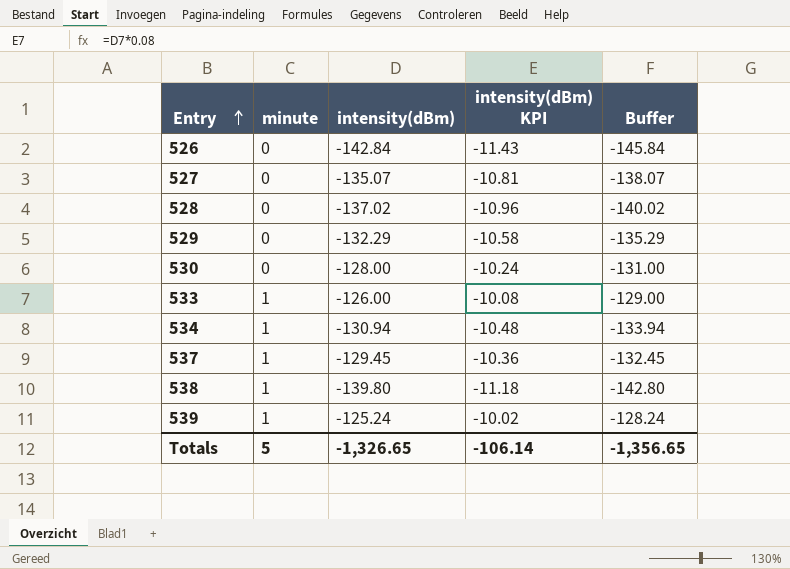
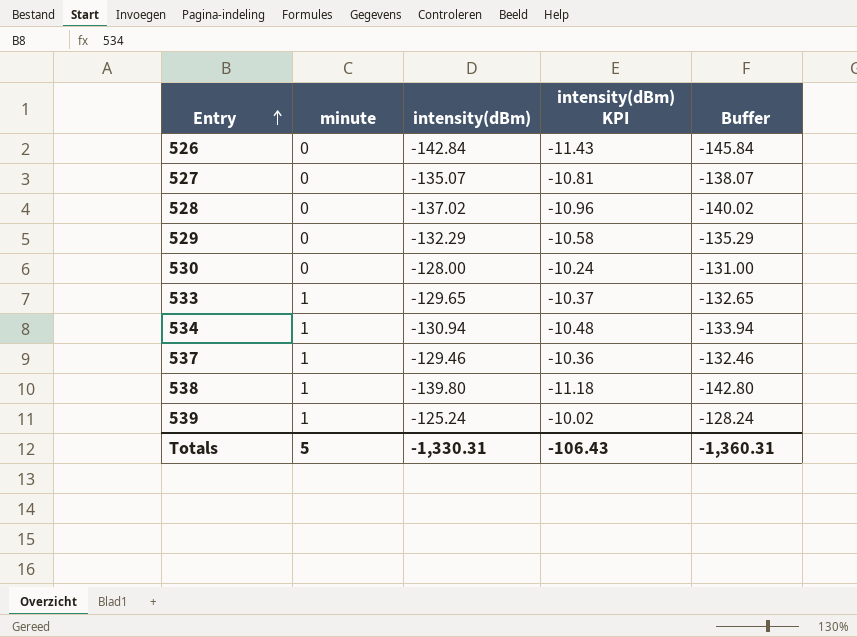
533 | intensity(dBm): -126.00 -> -129.65
533 | intensity(dBm) KPI: -10.08 -> -10.37
533 | Buffer: -129.00 -> -132.65
537 | intensity(dBm): -129.45 -> -129.46
537 | Buffer: -132.45 -> -132.46
Totals | intensity(dBm): -1,326.65 -> -1,330.31
Totals | intensity(dBm) KPI: -106.14 -> -106.43
Totals | Buffer: -1,356.65 -> -1,360.31

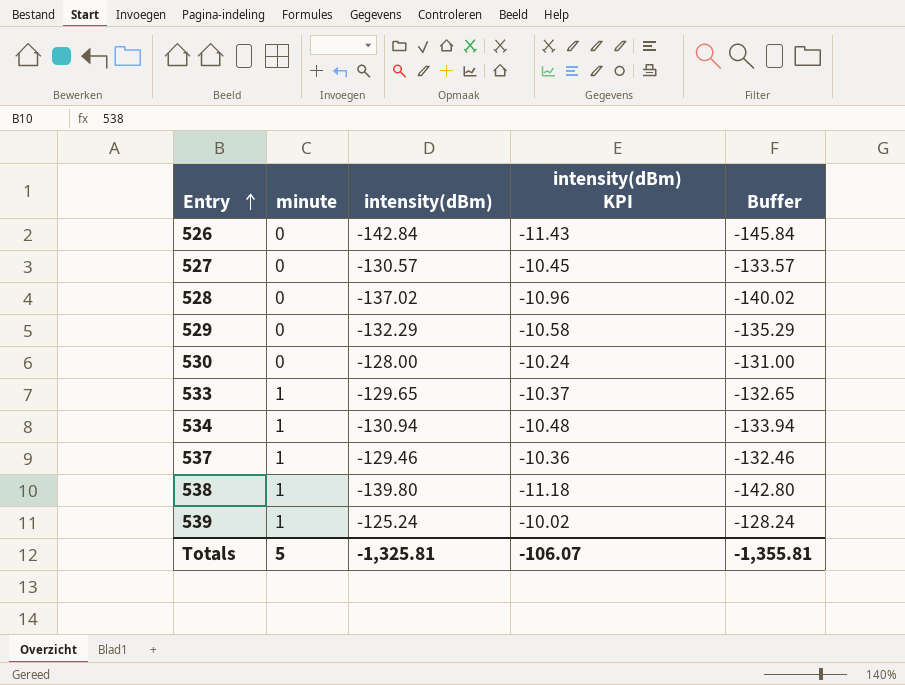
527 | intensity(dBm): -135.07 -> -130.57
527 | intensity(dBm) KPI: -10.81 -> -10.45
527 | Buffer: -138.07 -> -133.57
Totals | intensity(dBm): -1,330.31 -> -1,325.81
Totals | intensity(dBm) KPI: -106.43 -> -106.07
Totals | Buffer: -1,360.31 -> -1,355.81

